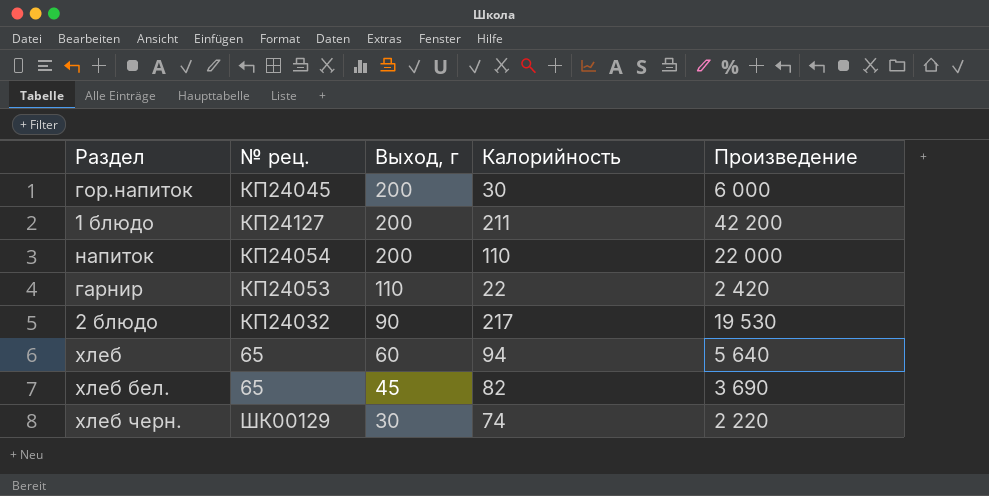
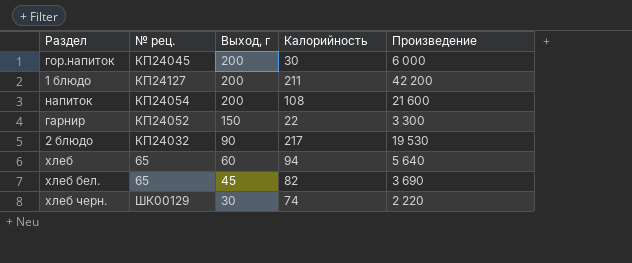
напиток | Калорийность: 110 -> 108
напиток | Произведение: 22 000 -> 21 600
гарнир | № рец.: КП24053 -> КП24052
гарнир | Выход, г: 110 -> 150
гарнир | Произведение: 2 420 -> 3 300

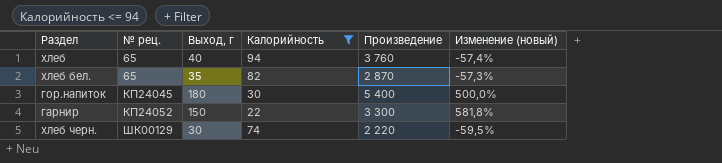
filter: none -> Калорийность <= 94
row order: Выход, г descending -> № рец. ascending
column Изменение (новый) | formula: none -> ([Выход, г] - [Калорийность]) / [Калорийность]
хлеб | Выход, г: 60 -> 40
хлеб | Произведение: 5 640 -> 3 760
хлеб бел. | Выход, г: 45 -> 35
хлеб бел. | Произведение: 3 690 -> 2 870
гор.напиток | Выход, г: 200 -> 180
гор.напиток | Произведение: 6 000 -> 5 400

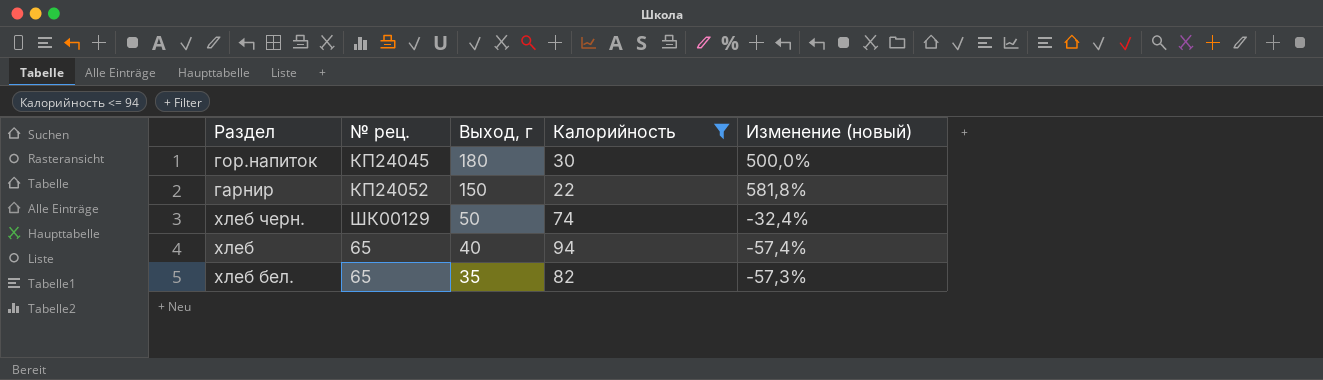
row order: № рец. ascending -> Выход, г descending
column Произведение | formula: [Выход, г] * [Калорийность] -> none
хлеб черн. | Выход, г: 30 -> 50
хлеб черн. | Изменение (новый): -59,5% -> -32,4%

